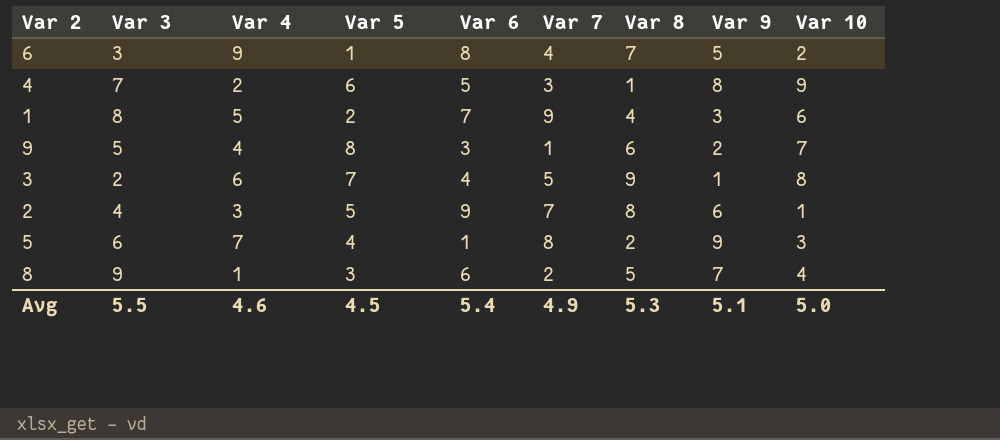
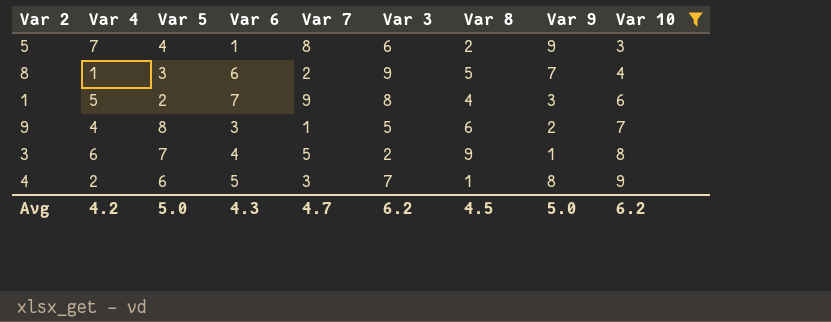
filter: none -> Var 10 >= 3
row order: none -> Var 10 ascending
column Var 3 | position: 2 -> 6
Avg | Var 4: 4.6 -> 4.2
Avg | Var 5: 4.5 -> 5.0
Avg | Var 6: 5.4 -> 4.3
Avg | Var 7: 4.9 -> 4.7
Avg | Var 3: 5.5 -> 6.2
Avg | Var 8: 5.3 -> 4.5
Avg | Var 9: 5.1 -> 5.0
Avg | Var 10: 5.0 -> 6.2

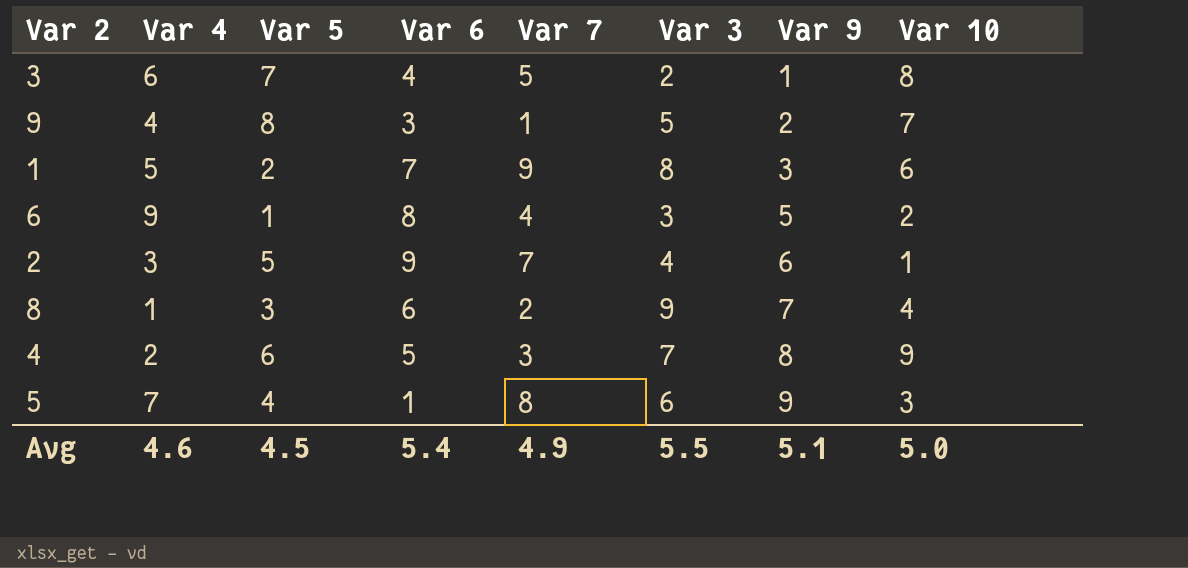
filter: Var 10 >= 3 -> none
row order: Var 10 ascending -> Var 9 ascending
column Var 8 | position: 7 -> none
Avg | Var 4: 4.2 -> 4.6
Avg | Var 5: 5.0 -> 4.5
Avg | Var 6: 4.3 -> 5.4
Avg | Var 7: 4.7 -> 4.9
Avg | Var 3: 6.2 -> 5.5
Avg | Var 9: 5.0 -> 5.1
Avg | Var 10: 6.2 -> 5.0

